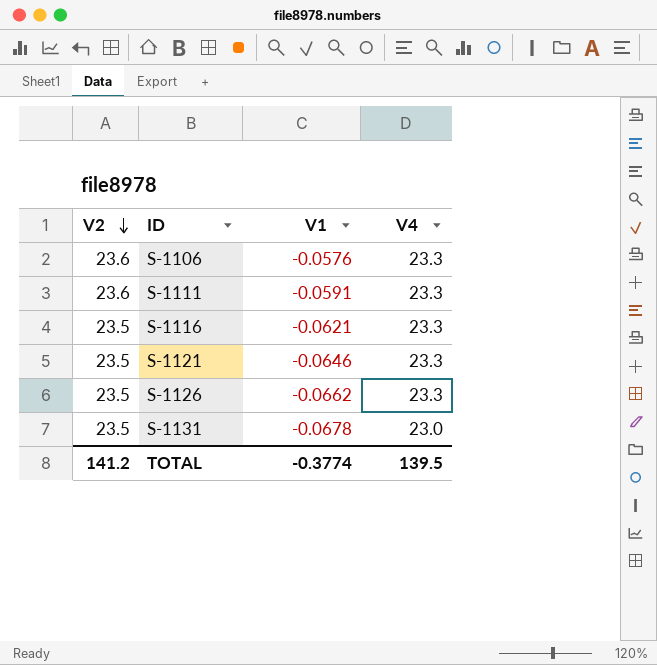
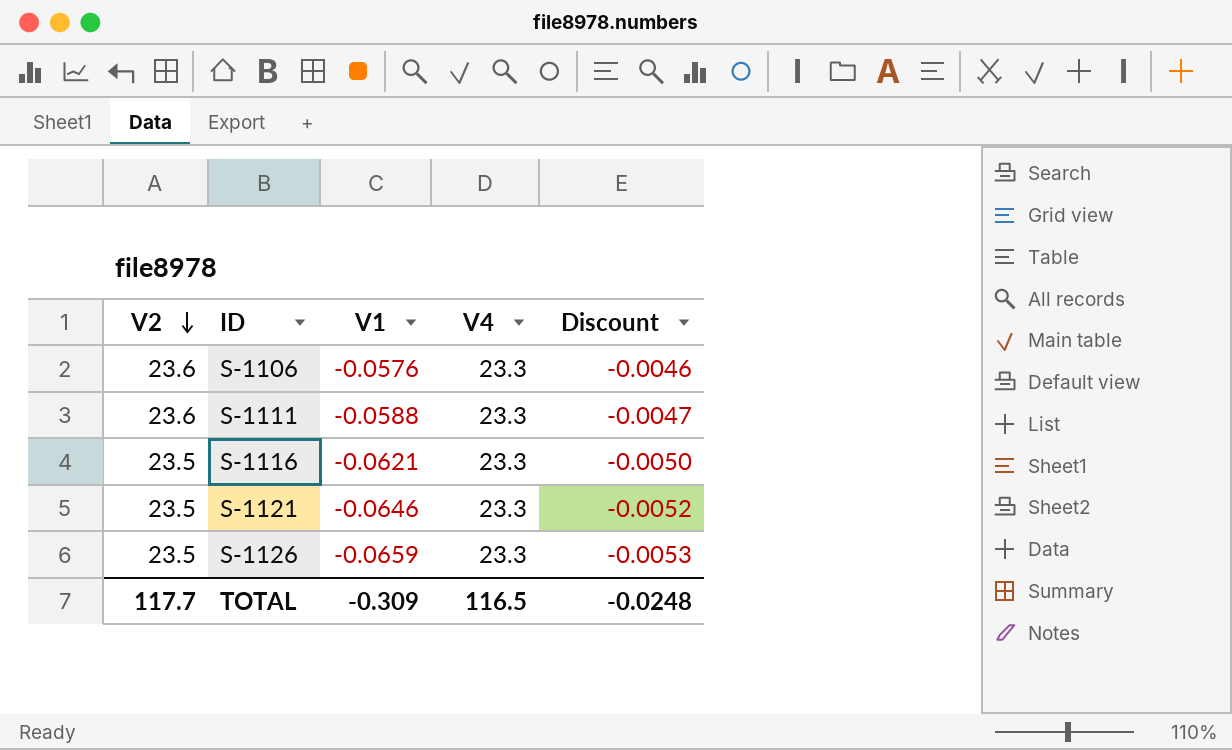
column Discount | formula: none -> [V1] * 0.08
row S-1131: 23.5 | -0.0678 | 23.0 -> none
S-1111 | V1: -0.0591 -> -0.0588
S-1126 | V1: -0.0662 -> -0.0659
TOTAL | V2: 141.2 -> 117.7
TOTAL | V1: -0.3774 -> -0.309
TOTAL | V4: 139.5 -> 116.5

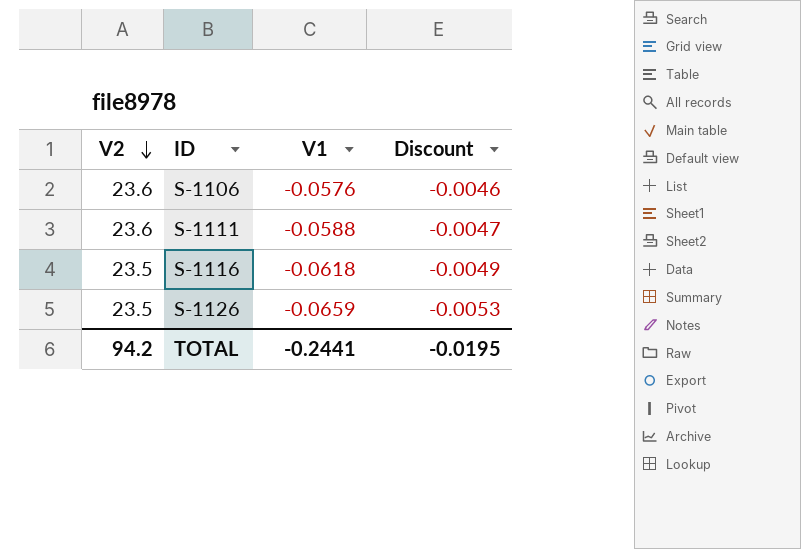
column V4 | position: 4 -> none
row S-1121: 23.5 | -0.0646 | 23.3 | -0.0052 -> none
S-1116 | V1: -0.0621 -> -0.0618
S-1116 | Discount: -0.0050 -> -0.0049
TOTAL | V2: 117.7 -> 94.2
TOTAL | V1: -0.309 -> -0.2441
TOTAL | Discount: -0.0248 -> -0.0195

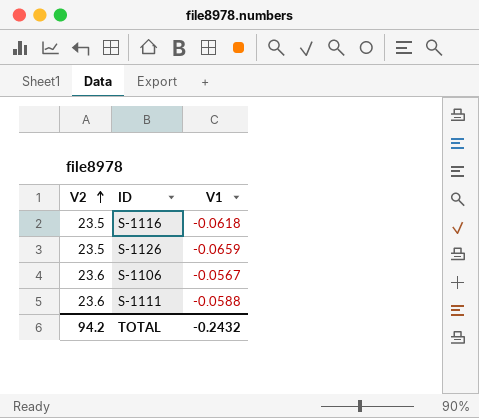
row order: V2 descending -> V2 ascending
column Discount | formula: [V1] * 0.08 -> none
S-1106 | V1: -0.0576 -> -0.0567
TOTAL | V1: -0.2441 -> -0.2432

